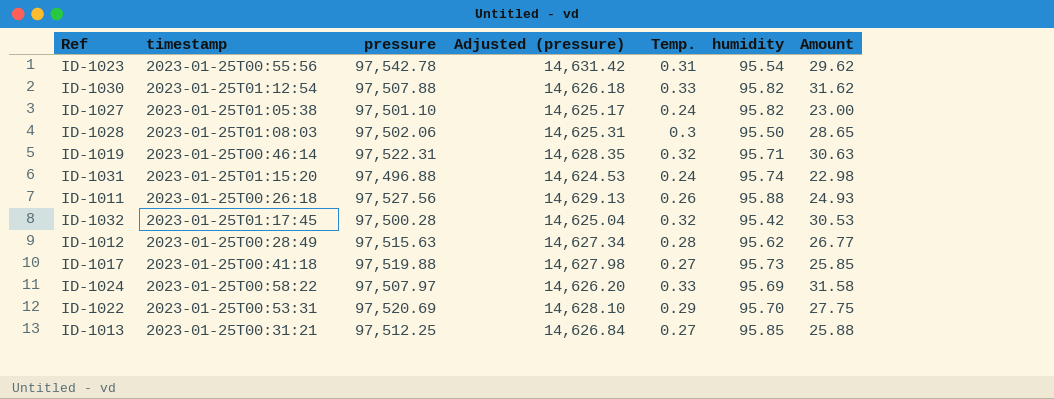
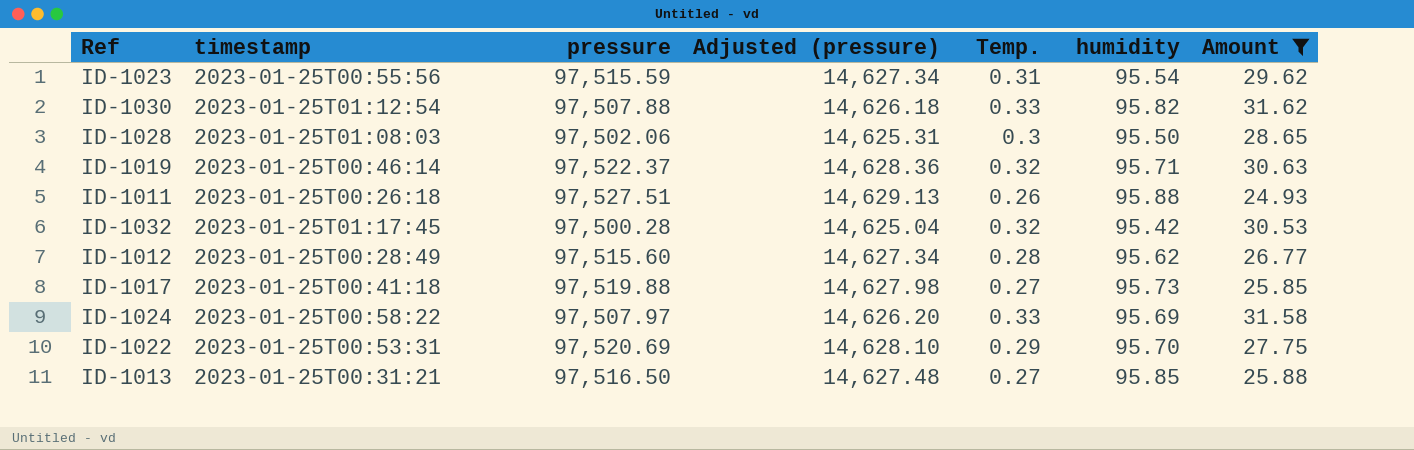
filter: none -> Amount >= 24.93
ID-1023 | pressure: 97,542.78 -> 97,515.59
ID-1023 | Adjusted (pressure): 14,631.42 -> 14,627.34
ID-1019 | pressure: 97,522.31 -> 97,522.37
ID-1019 | Adjusted (pressure): 14,628.35 -> 14,628.36
ID-1011 | pressure: 97,527.56 -> 97,527.51
ID-1012 | pressure: 97,515.63 -> 97,515.60
ID-1013 | pressure: 97,512.25 -> 97,516.50
ID-1013 | Adjusted (pressure): 14,626.84 -> 14,627.48

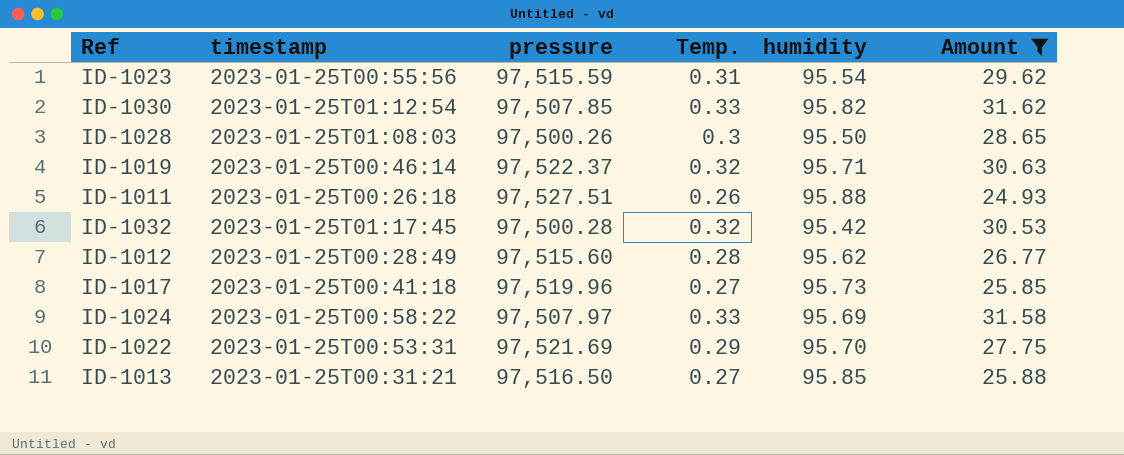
column Adjusted (pressure) | formula: [pressure] * 0.15 -> none
ID-1030 | pressure: 97,507.88 -> 97,507.85
ID-1028 | pressure: 97,502.06 -> 97,500.26
ID-1017 | pressure: 97,519.88 -> 97,519.96
ID-1022 | pressure: 97,520.69 -> 97,521.69

